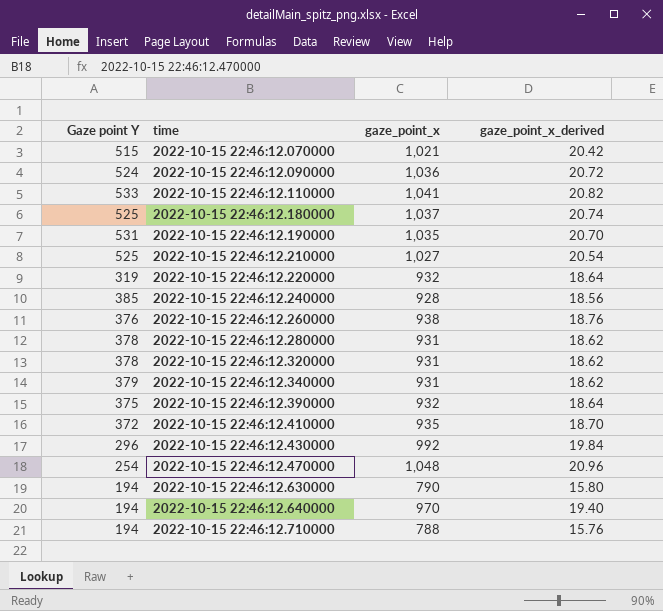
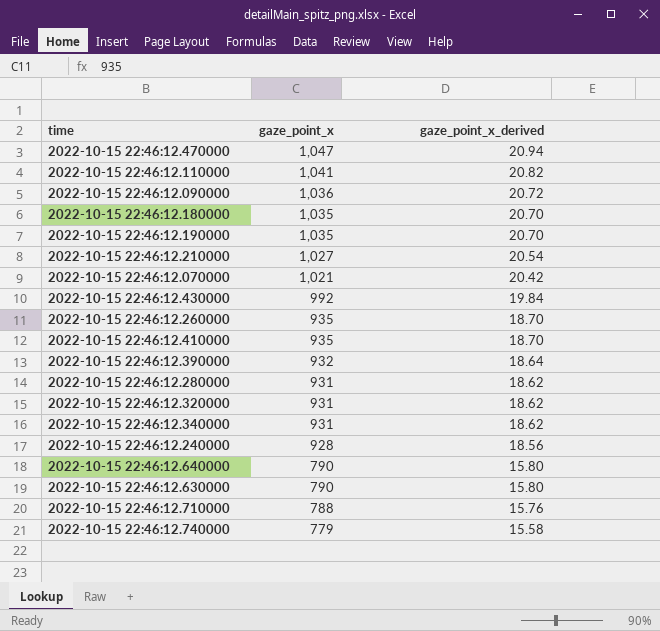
row order: time ascending -> gaze_point_x descending
column Gaze point Y | position: 1 -> none
row 2022-10-15 22:46:12.220000: 319 | 932 | 18.64 -> none
2022-10-15 22:46:12.470000 | gaze_point_x: 1,048 -> 1,047
2022-10-15 22:46:12.470000 | gaze_point_x_derived: 20.96 -> 20.94
2022-10-15 22:46:12.180000 | gaze_point_x: 1,037 -> 1,035
2022-10-15 22:46:12.180000 | gaze_point_x_derived: 20.74 -> 20.70
2022-10-15 22:46:12.260000 | gaze_point_x: 938 -> 935
2022-10-15 22:46:12.260000 | gaze_point_x_derived: 18.76 -> 18.70
2022-10-15 22:46:12.640000 | gaze_point_x: 970 -> 790
2022-10-15 22:46:12.640000 | gaze_point_x_derived: 19.40 -> 15.80
row 2022-10-15 22:46:12.740000: none -> 779 | 15.58

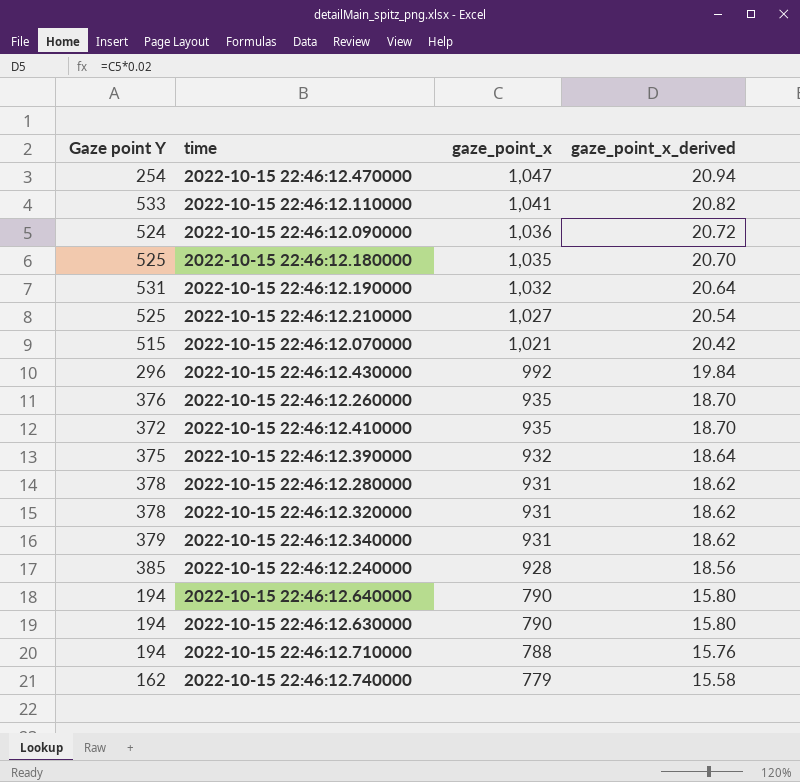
column Gaze point Y | position: none -> 1
2022-10-15 22:46:12.190000 | gaze_point_x: 1,035 -> 1,032
2022-10-15 22:46:12.190000 | gaze_point_x_derived: 20.70 -> 20.64

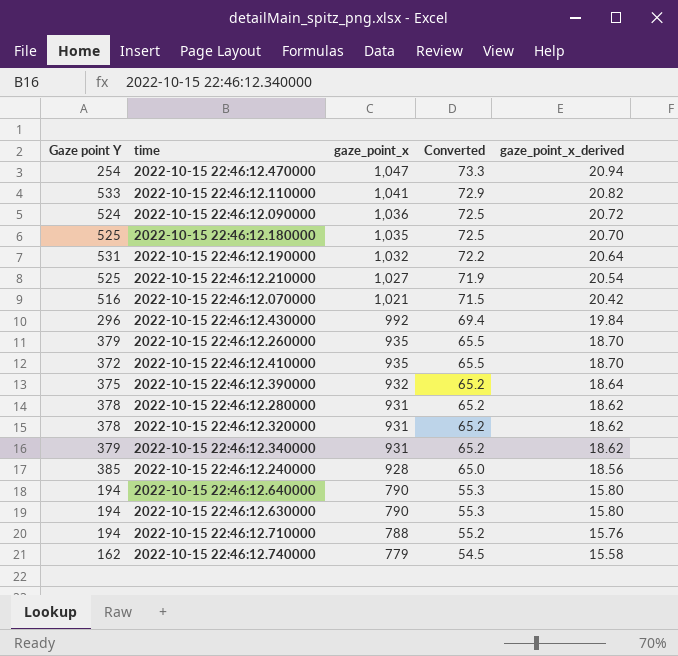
column Converted | formula: none -> [gaze_point_x] * 0.07
2022-10-15 22:46:12.070000 | Gaze point Y: 515 -> 516
2022-10-15 22:46:12.260000 | Gaze point Y: 376 -> 379

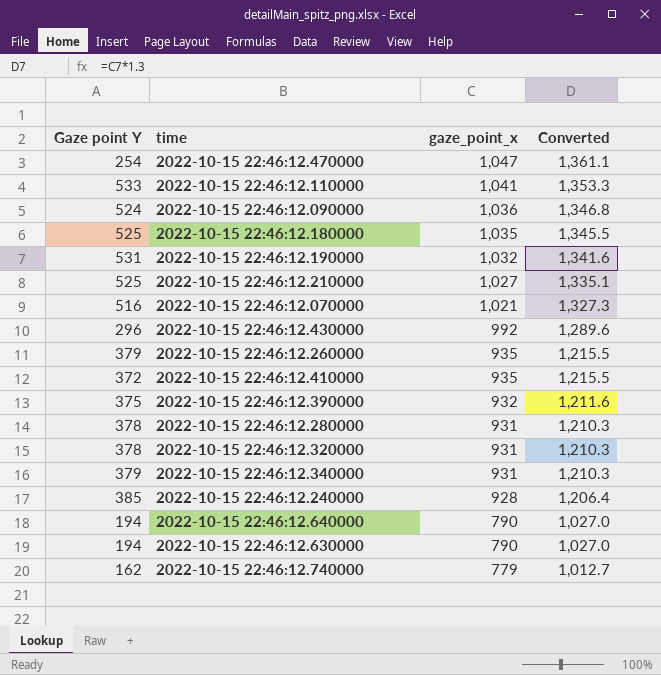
column gaze_point_x_derived | formula: [gaze_point_x] * 0.02 -> none
column Converted | formula: [gaze_point_x] * 0.07 -> [gaze_point_x] * 1.3
row 2022-10-15 22:46:12.710000: 194 | 788 | 55.2 | 15.76 -> none

